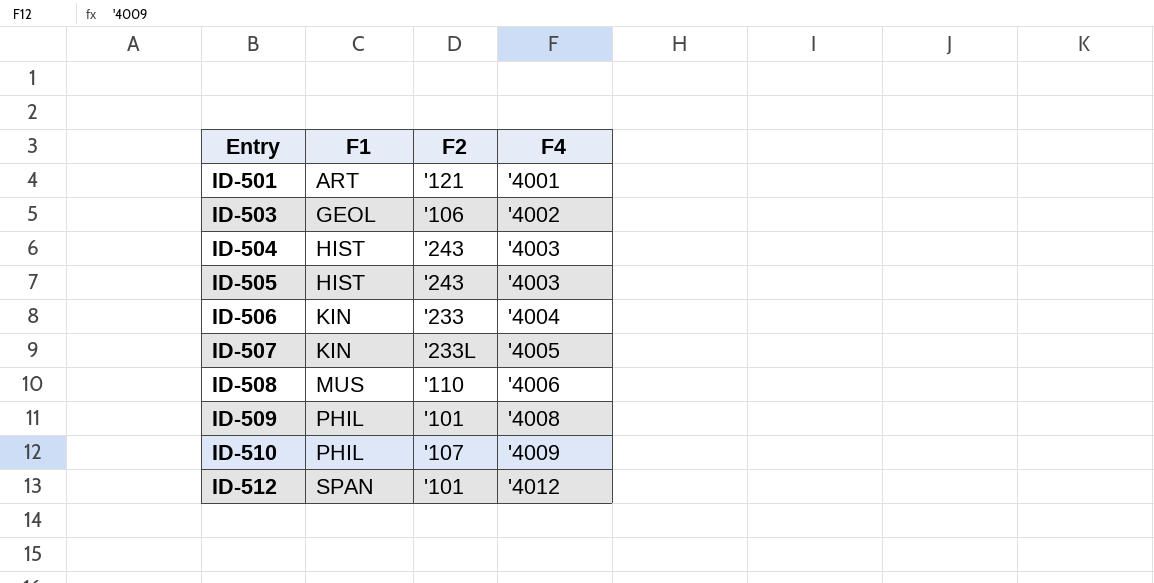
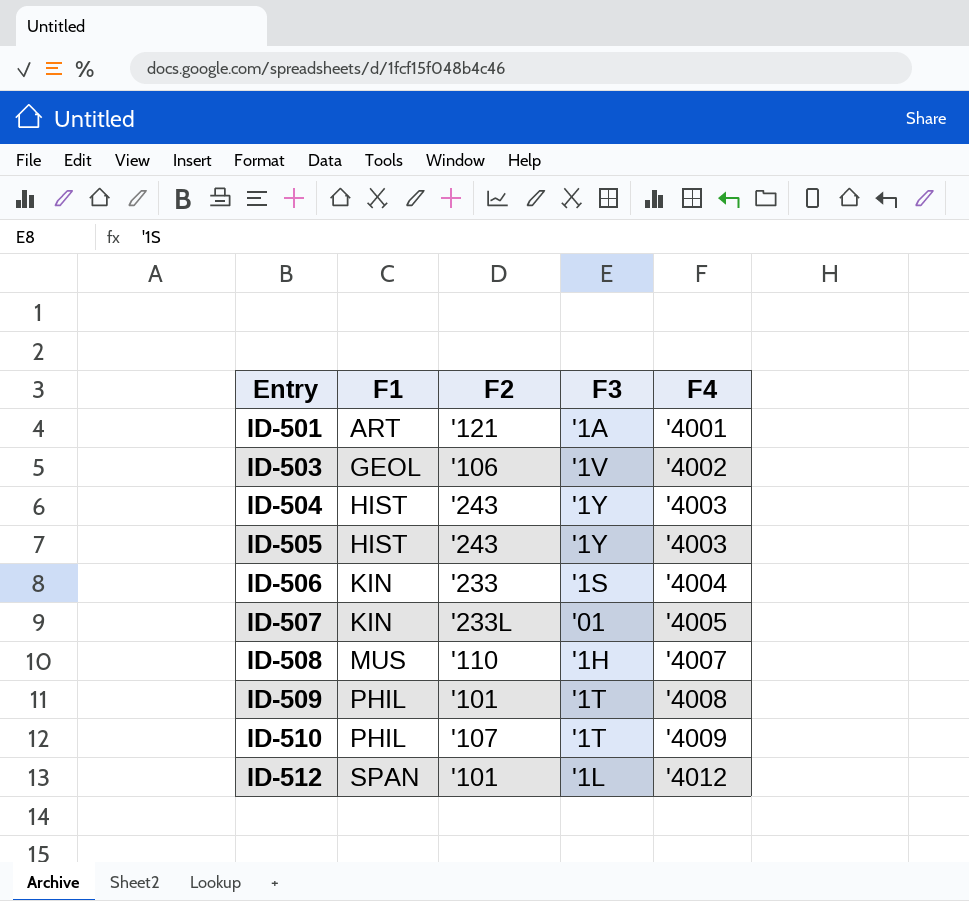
column F3 | position: none -> 4
ID-508 | F4: '4006 -> '4007

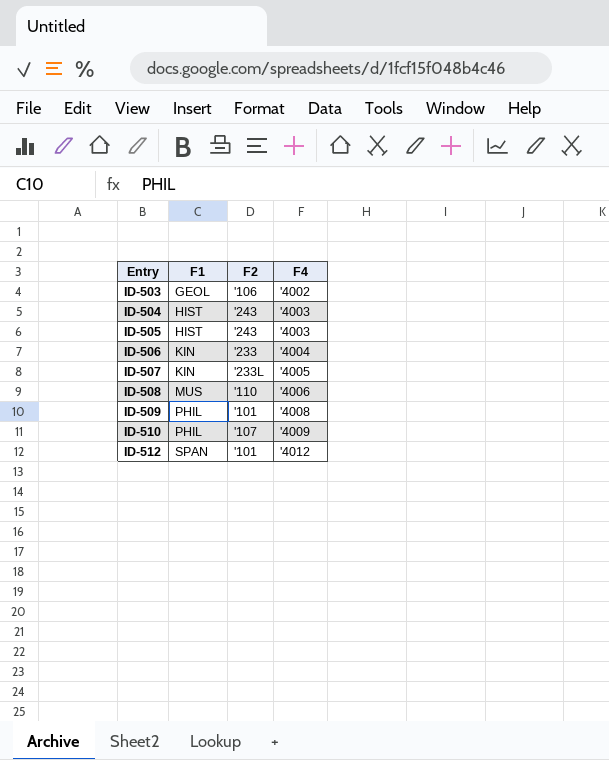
column F3 | position: 4 -> none
row ID-501: ART | '121 | '1A | '4001 -> none
ID-508 | F4: '4007 -> '4006

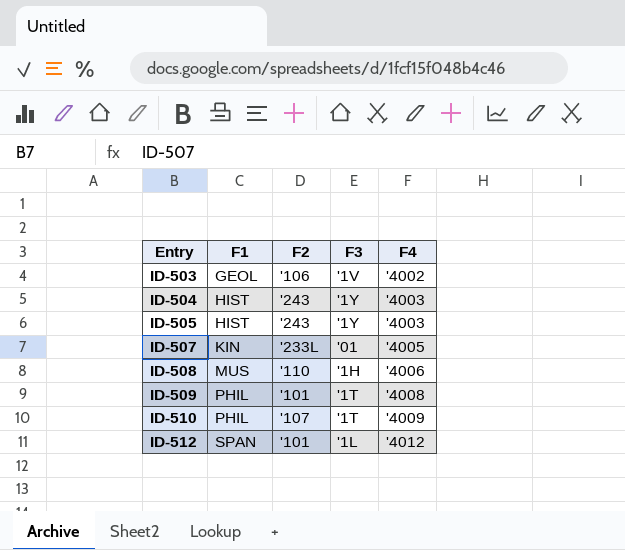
column F3 | position: none -> 4
row ID-506: KIN | '233 | '4004 -> none

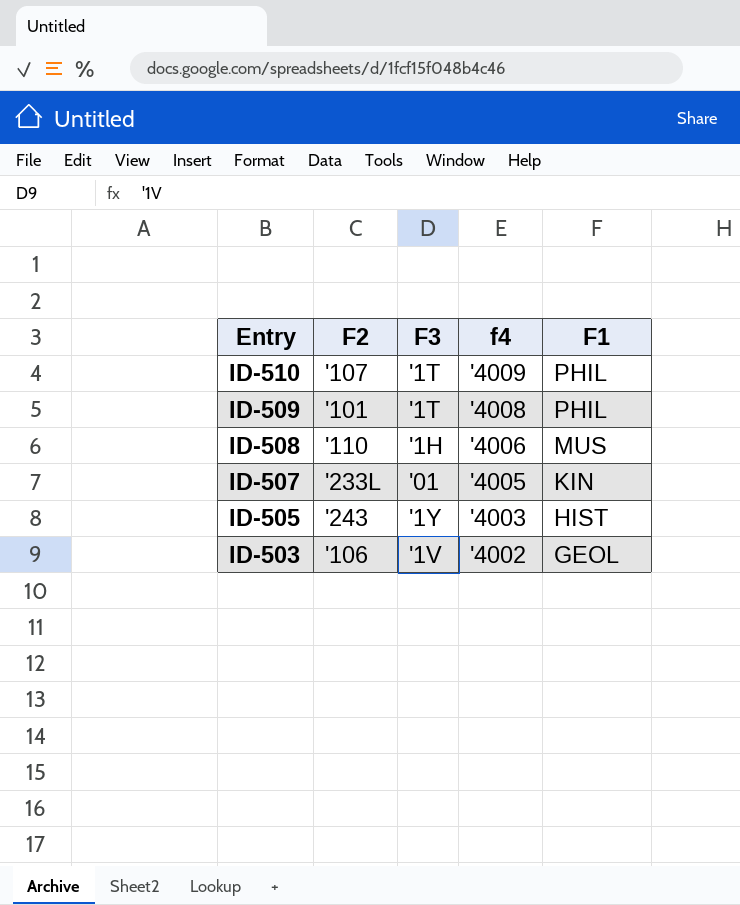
row order: Entry ascending -> Entry descending
column name: F4 -> f4
column F1 | position: 2 -> 5
row ID-504: HIST | '243 | '1Y | '4003 -> none
row ID-512: SPAN | '101 | '1L | '4012 -> none

